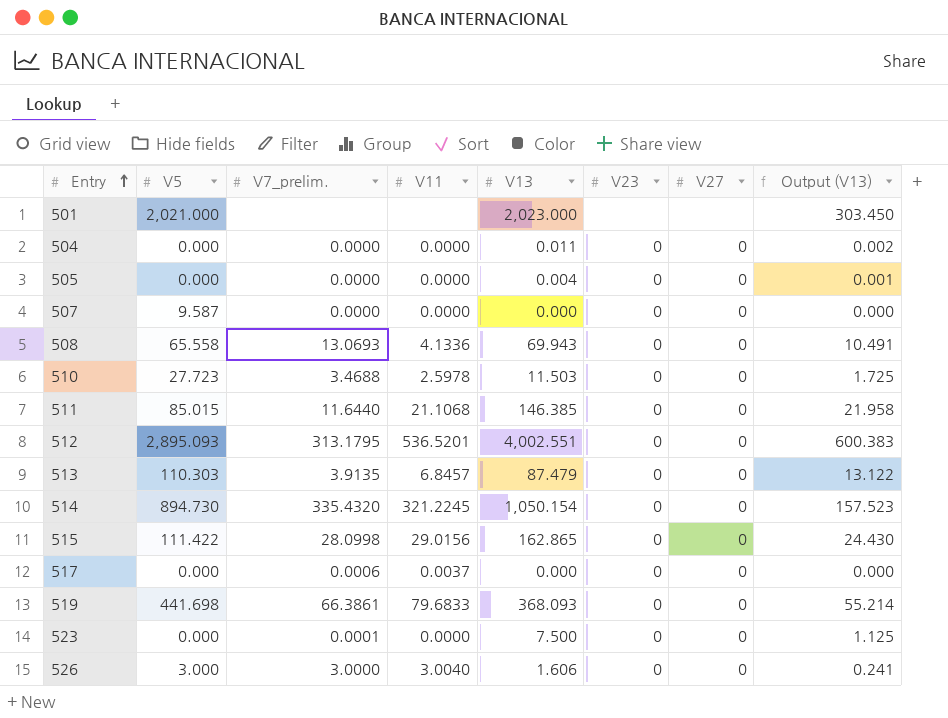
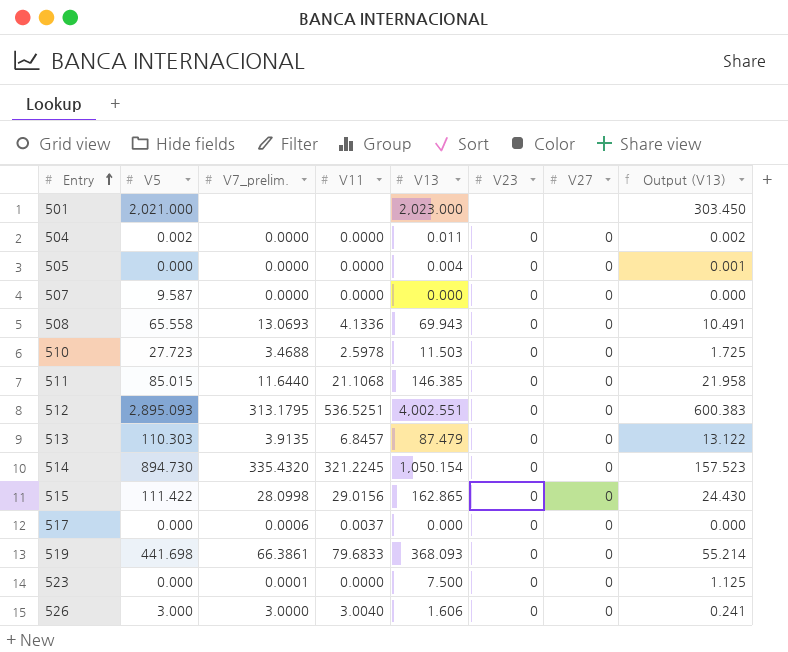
504 | V5: 0.000 -> 0.002
512 | V11: 536.5201 -> 536.5251

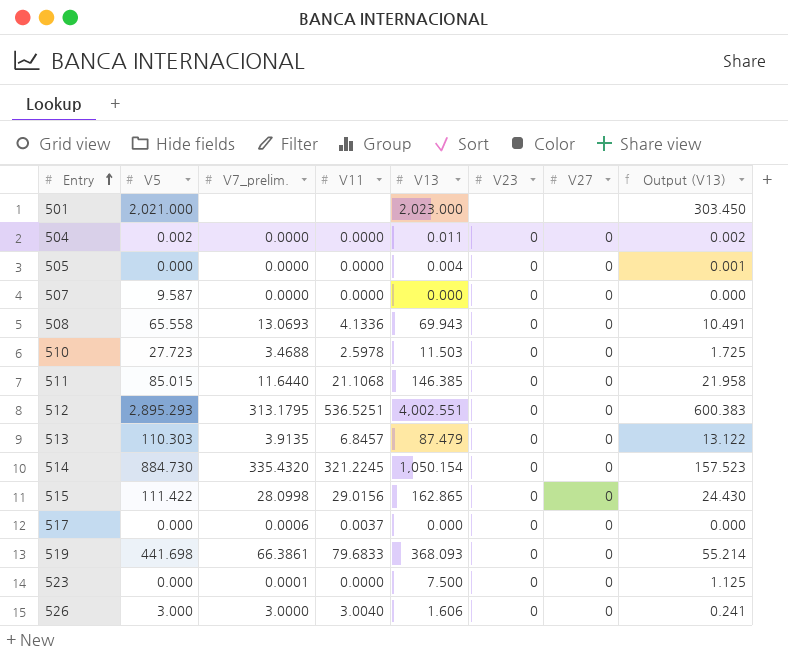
512 | V5: 2,895.093 -> 2,895.293
514 | V5: 894.730 -> 884.730

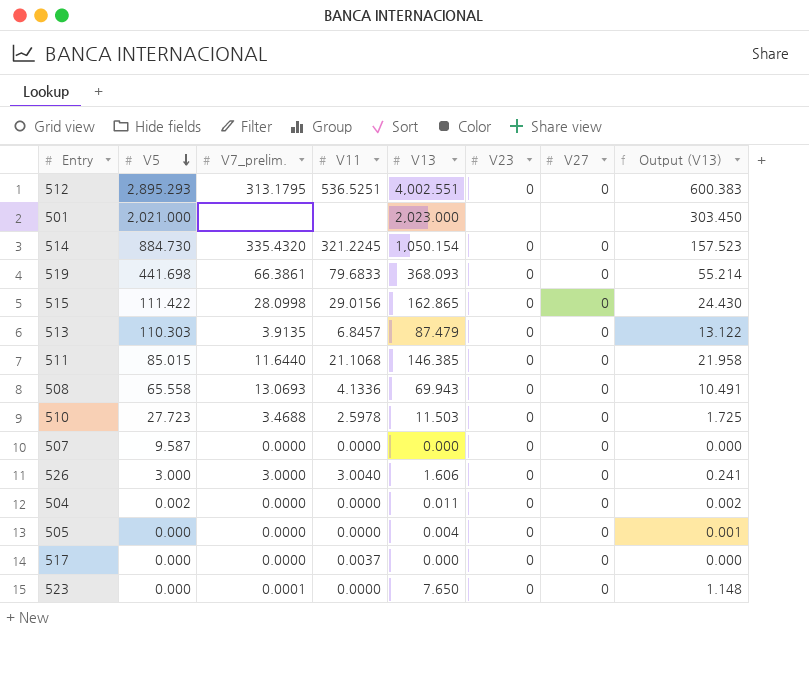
row order: Entry ascending -> V5 descending
517 | V7_prelim.: 0.0006 -> 0.0000
523 | V13: 7.500 -> 7.650
523 | Output (V13): 1.125 -> 1.148

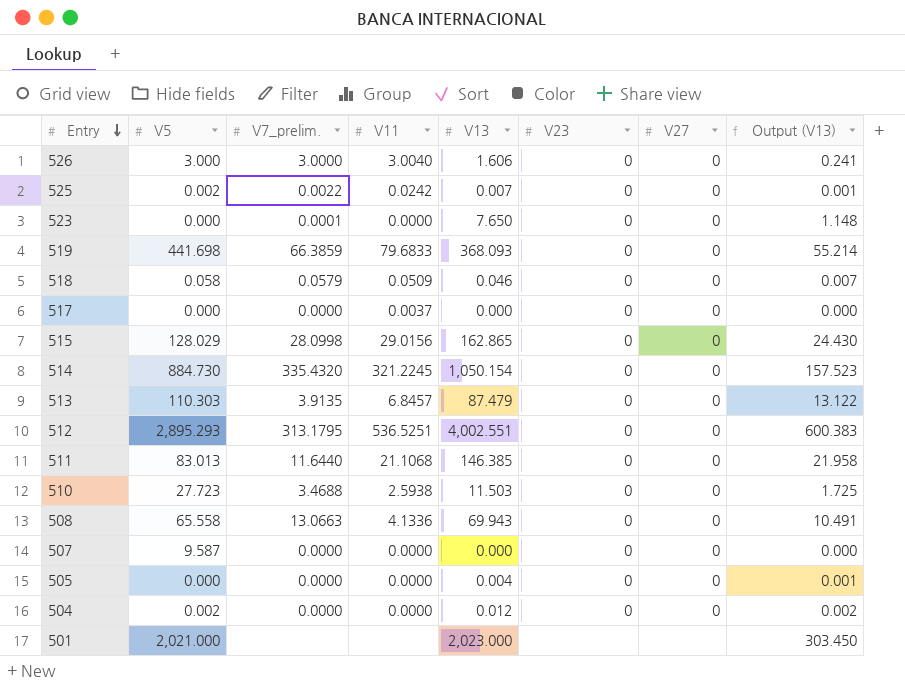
row order: V5 descending -> Entry descending
row 525: none -> 0.002 | 0.0022 | 0.0242 | 0.007 | 0 | 0 | 0.001
519 | V7_prelim.: 66.3861 -> 66.3859
row 518: none -> 0.058 | 0.0579 | 0.0509 | 0.046 | 0 | 0 | 0.007
515 | V5: 111.422 -> 128.029
511 | V5: 85.015 -> 83.013
510 | V11: 2.5978 -> 2.5938
508 | V7_prelim.: 13.0693 -> 13.0663
504 | V13: 0.011 -> 0.012

